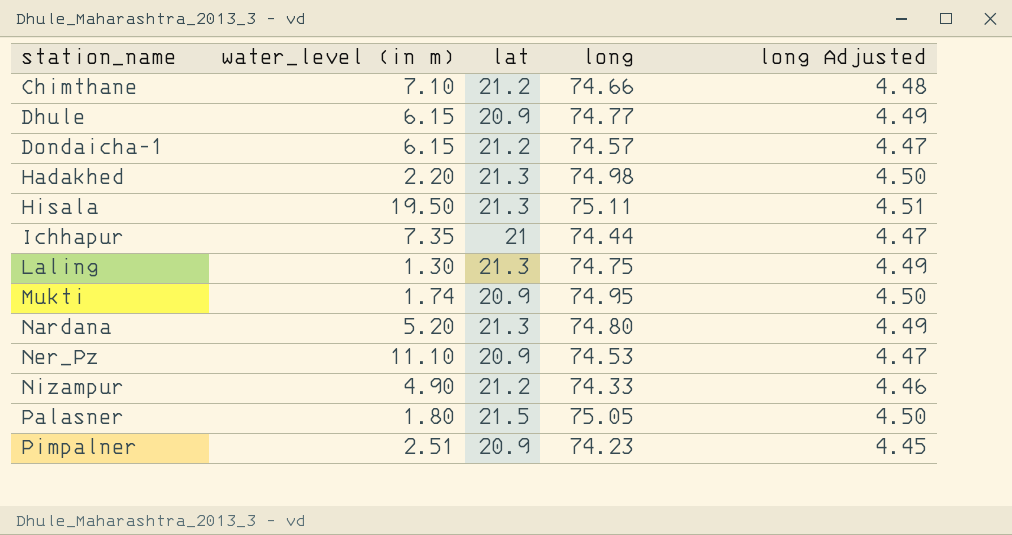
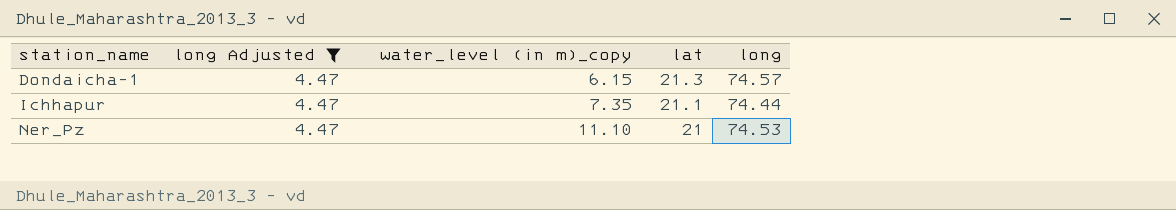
filter: none -> long Adjusted = 4.47
column long Adjusted | position: 5 -> 2
column name: water_level (in m) -> water_level (in m)_copy
Dondaicha-1 | lat: 21.2 -> 21.3
Ichhapur | lat: 21 -> 21.1
Ner_Pz | lat: 20.9 -> 21

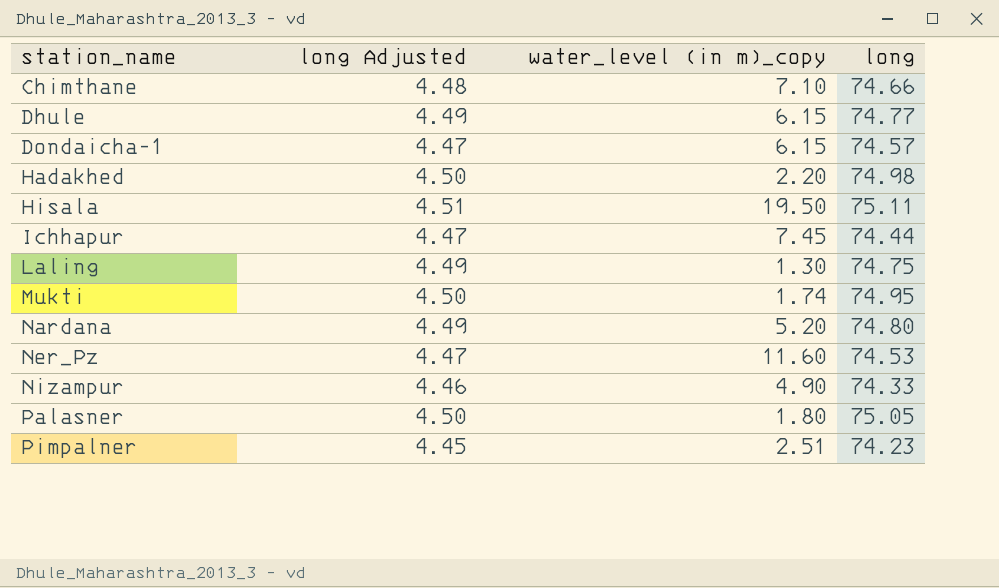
filter: long Adjusted = 4.47 -> none
column lat | position: 4 -> none
Ichhapur | water_level (in m)_copy: 7.35 -> 7.45
Ner_Pz | water_level (in m)_copy: 11.10 -> 11.60

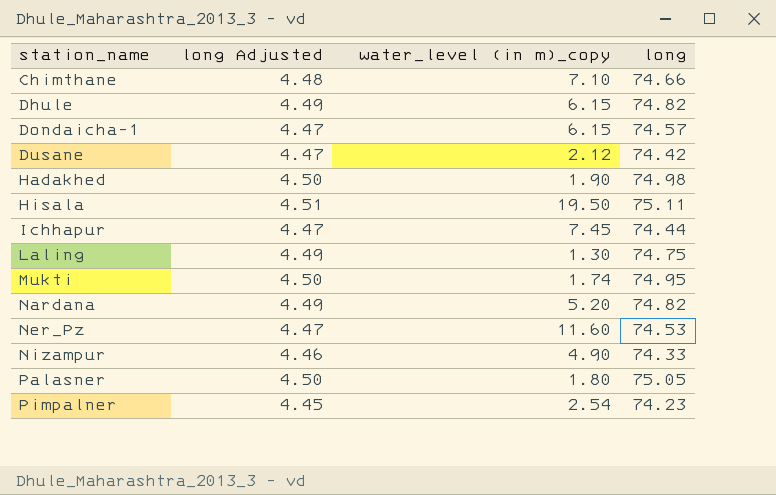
Dhule | long: 74.77 -> 74.82
row Dusane: none -> 4.47 | 2.12 | 74.42
Hadakhed | water_level (in m)_copy: 2.20 -> 1.90
Nardana | long: 74.80 -> 74.82
Pimpalner | water_level (in m)_copy: 2.51 -> 2.54

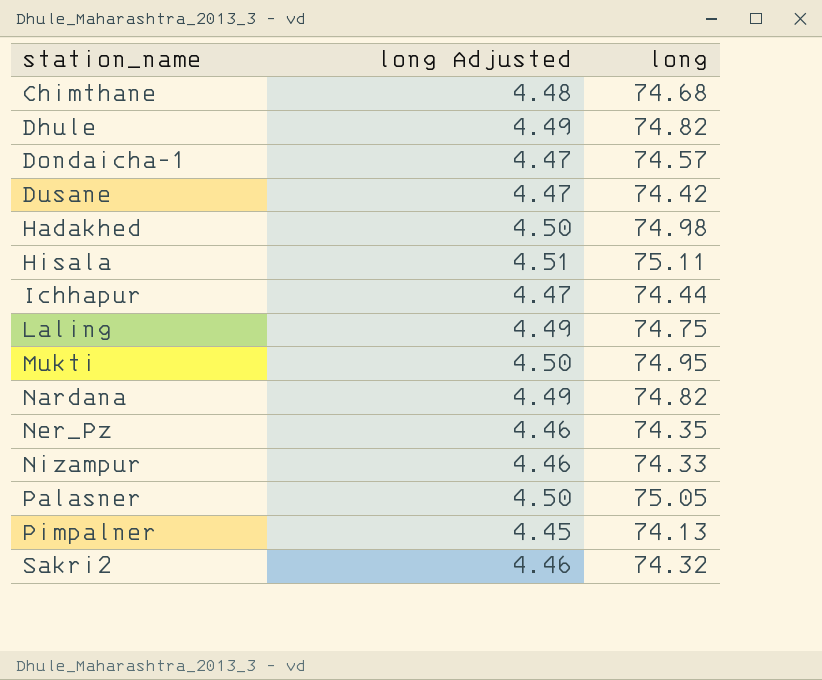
column water_level (in m)_copy | position: 3 -> none
Chimthane | long: 74.66 -> 74.68
Ner_Pz | long Adjusted: 4.47 -> 4.46
Ner_Pz | long: 74.53 -> 74.35
Pimpalner | long: 74.23 -> 74.13
row Sakri2: none -> 4.46 | 74.32

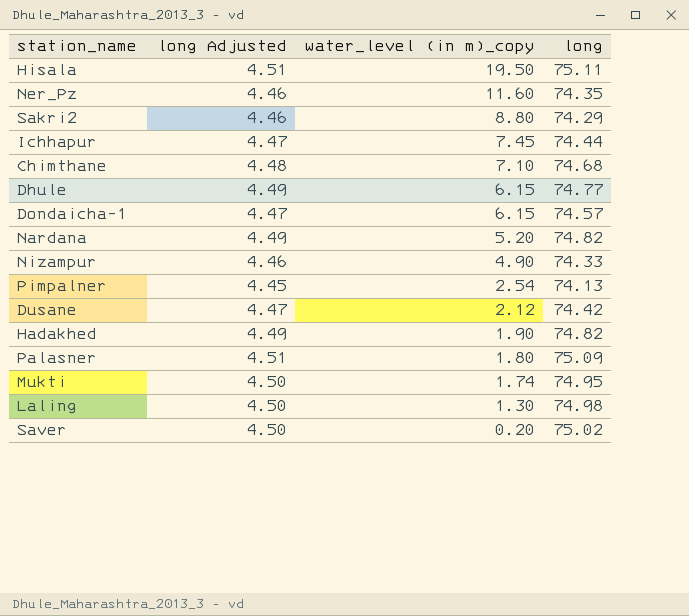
row order: station_name ascending -> water_level (in m)_copy descending
column water_level (in m)_copy | position: none -> 3
Sakri2 | long: 74.32 -> 74.29
Dhule | long: 74.82 -> 74.77
Hadakhed | long Adjusted: 4.50 -> 4.49
Hadakhed | long: 74.98 -> 74.82
Palasner | long Adjusted: 4.50 -> 4.51
Palasner | long: 75.05 -> 75.09
Laling | long Adjusted: 4.49 -> 4.50
Laling | long: 74.75 -> 74.98
row Saver: none -> 4.50 | 0.20 | 75.02

